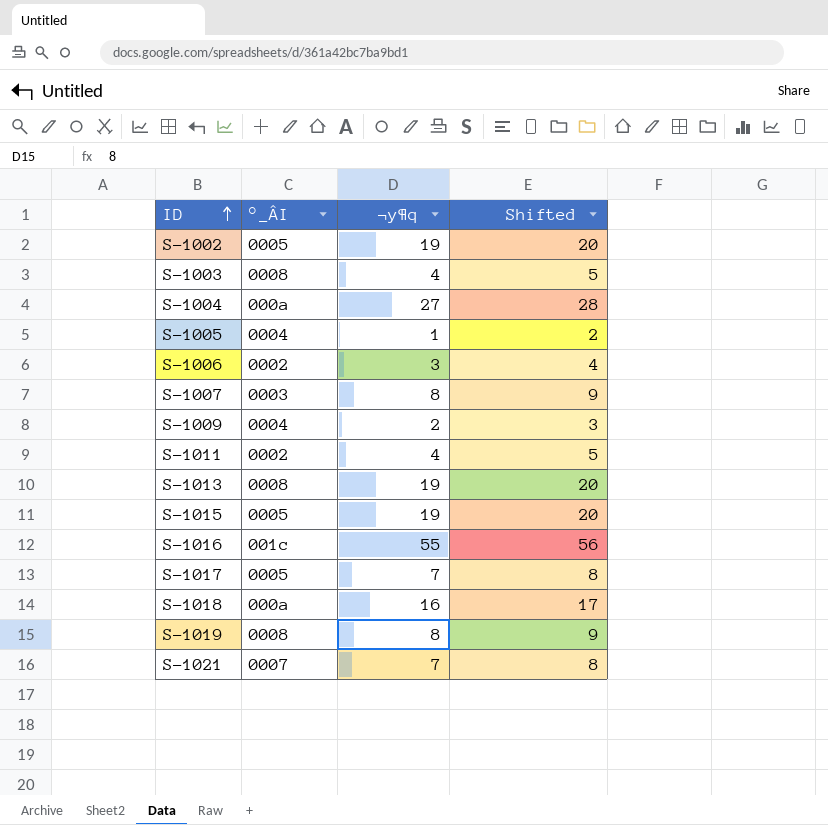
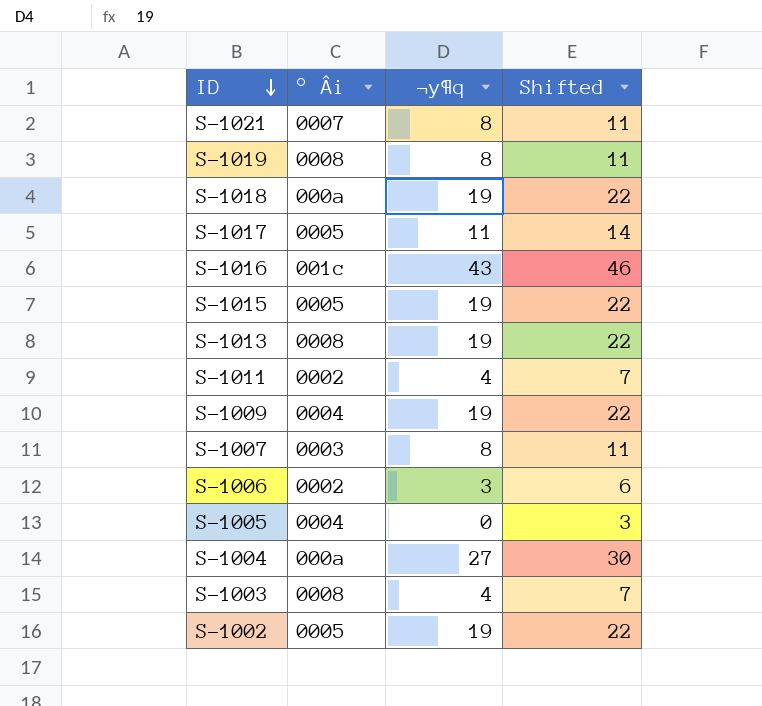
row order: ID ascending -> ID descending
column name: °_ÂI -> ° Âi
column Shifted | formula: [¬y¶q] + 1 -> [¬y¶q] + 3
S-1021 | ¬y¶q: 7 -> 8
S-1018 | ¬y¶q: 16 -> 19
S-1017 | ¬y¶q: 7 -> 11
S-1016 | ¬y¶q: 55 -> 43
S-1009 | ¬y¶q: 2 -> 19
S-1005 | ¬y¶q: 1 -> 0

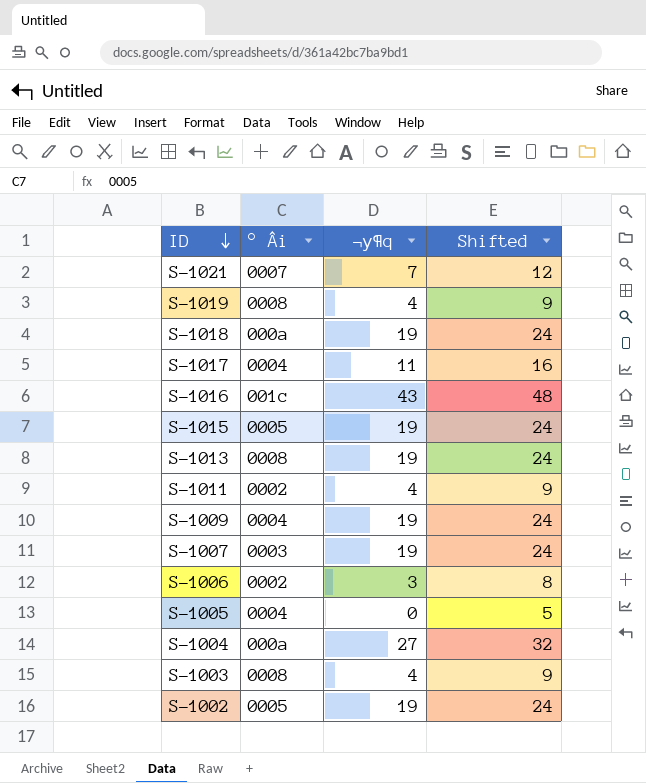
column Shifted | formula: [¬y¶q] + 3 -> [¬y¶q] + 5
S-1021 | ¬y¶q: 8 -> 7
S-1019 | ¬y¶q: 8 -> 4
S-1017 | ° Âi: 0005 -> 0004
S-1007 | ¬y¶q: 8 -> 19

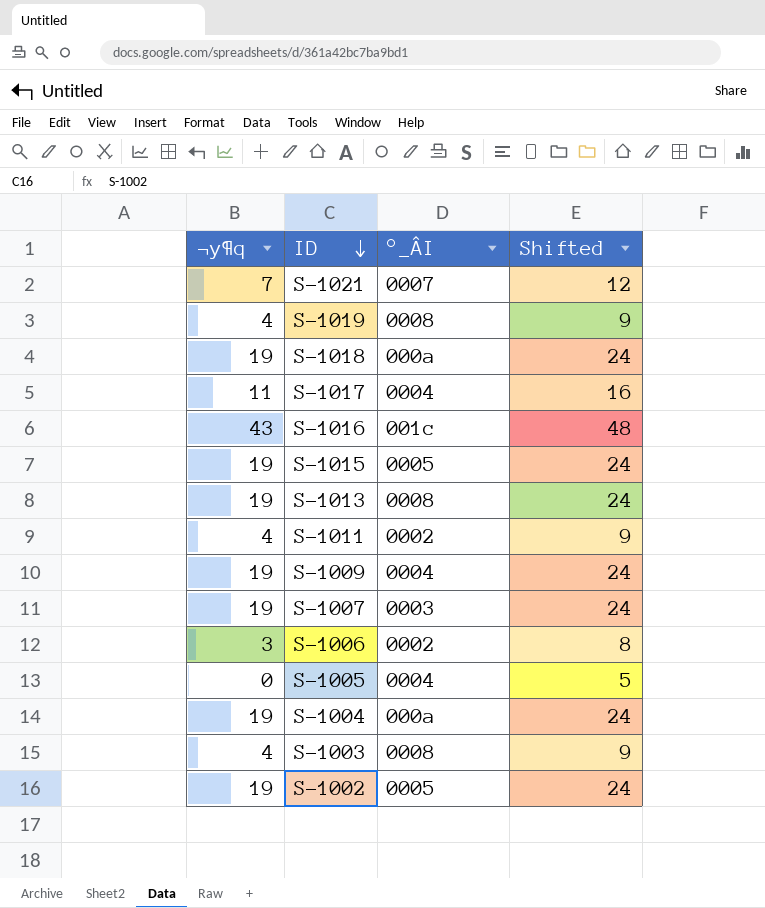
column ¬y¶q | position: 3 -> 1
column name: ° Âi -> °_ÂI
S-1004 | ¬y¶q: 27 -> 19
S-1004 | Shifted: 32 -> 24

